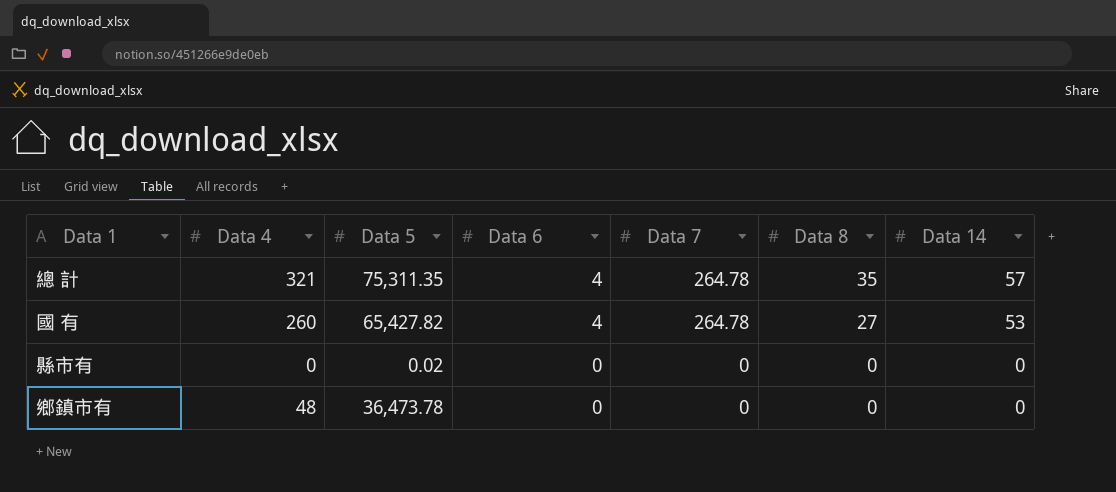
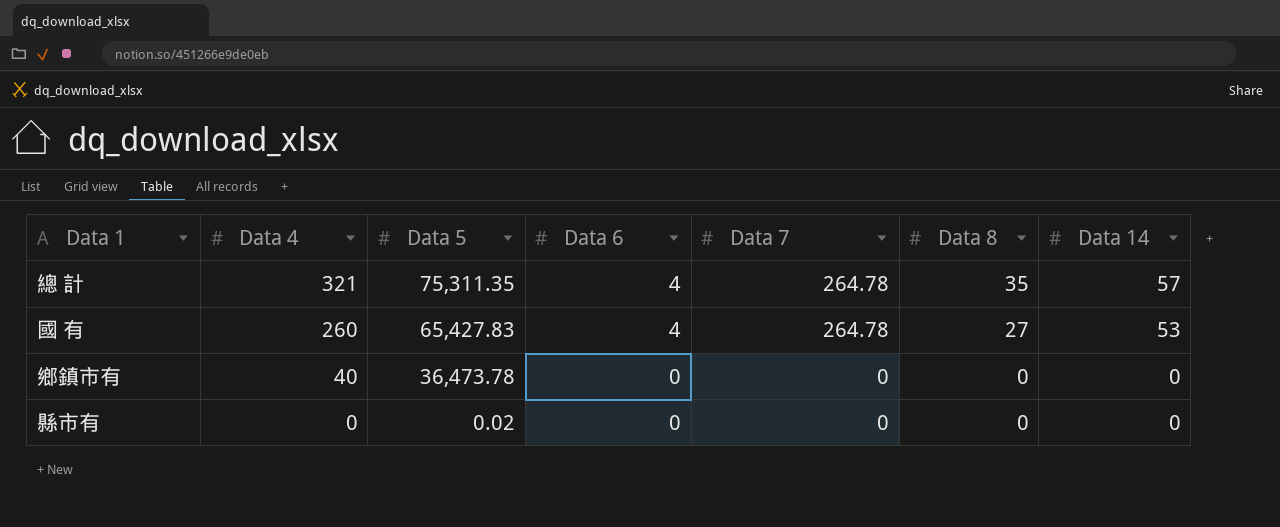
row order: Data 6 descending -> Data 4 descending
國 有 | Data 5: 65,427.82 -> 65,427.83
鄉鎮市有 | Data 4: 48 -> 40

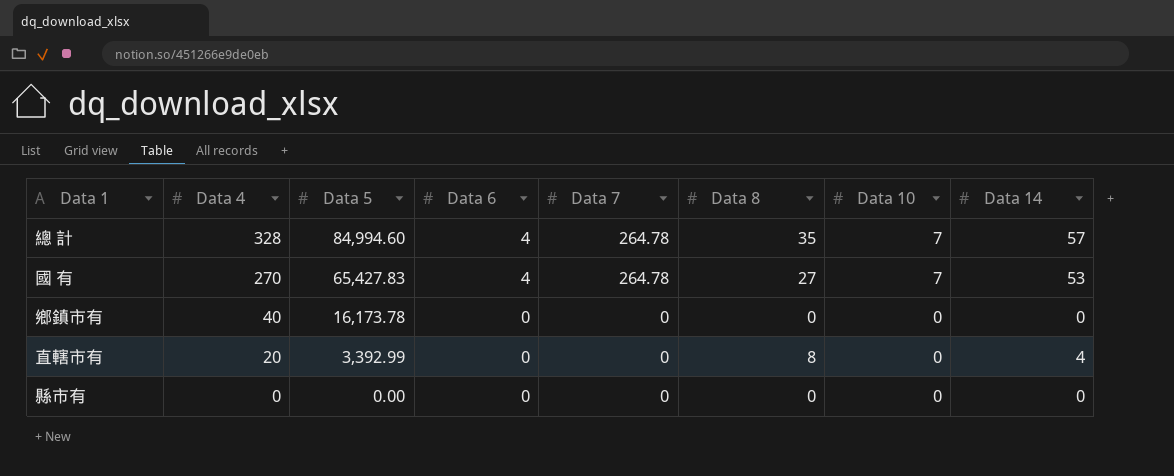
column Data 10 | position: none -> 7
總 計 | Data 4: 321 -> 328
總 計 | Data 5: 75,311.35 -> 84,994.60
國 有 | Data 4: 260 -> 270
鄉鎮市有 | Data 5: 36,473.78 -> 16,173.78
row 直轄市有: none -> 20 | 3,392.99 | 0 | 0 | 8 | 0 | 4
縣市有 | Data 5: 0.02 -> 0.00

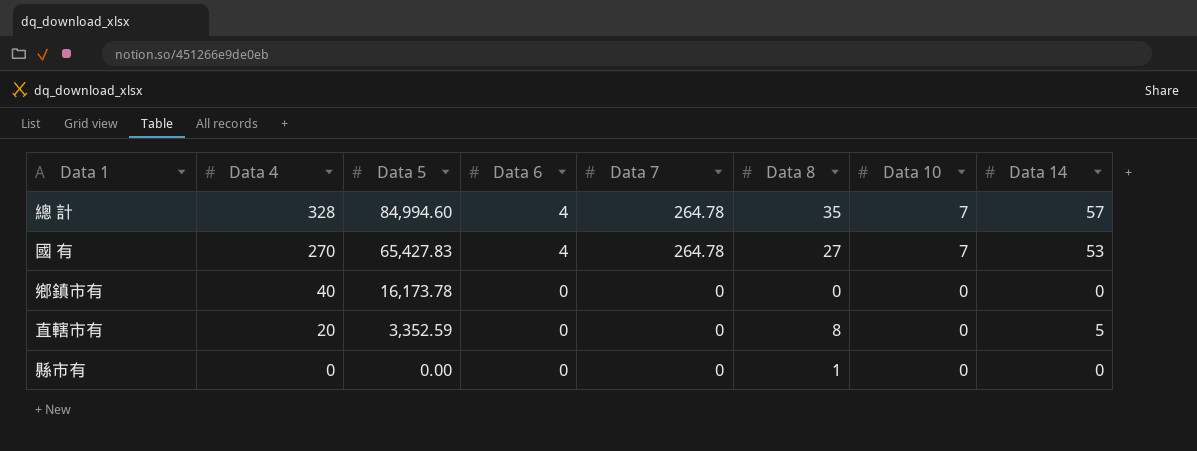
直轄市有 | Data 5: 3,392.99 -> 3,352.59
直轄市有 | Data 14: 4 -> 5
縣市有 | Data 8: 0 -> 1

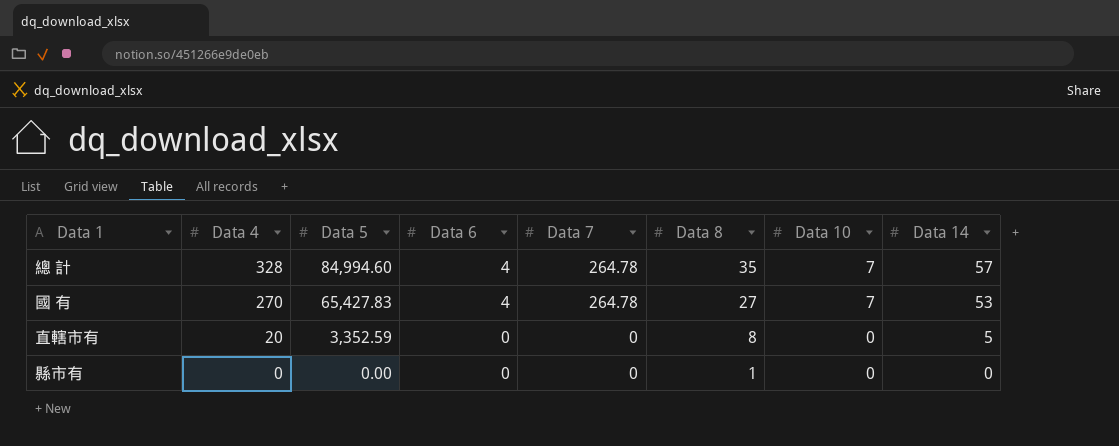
row 鄉鎮市有: 40 | 16,173.78 | 0 | 0 | 0 | 0 | 0 -> none

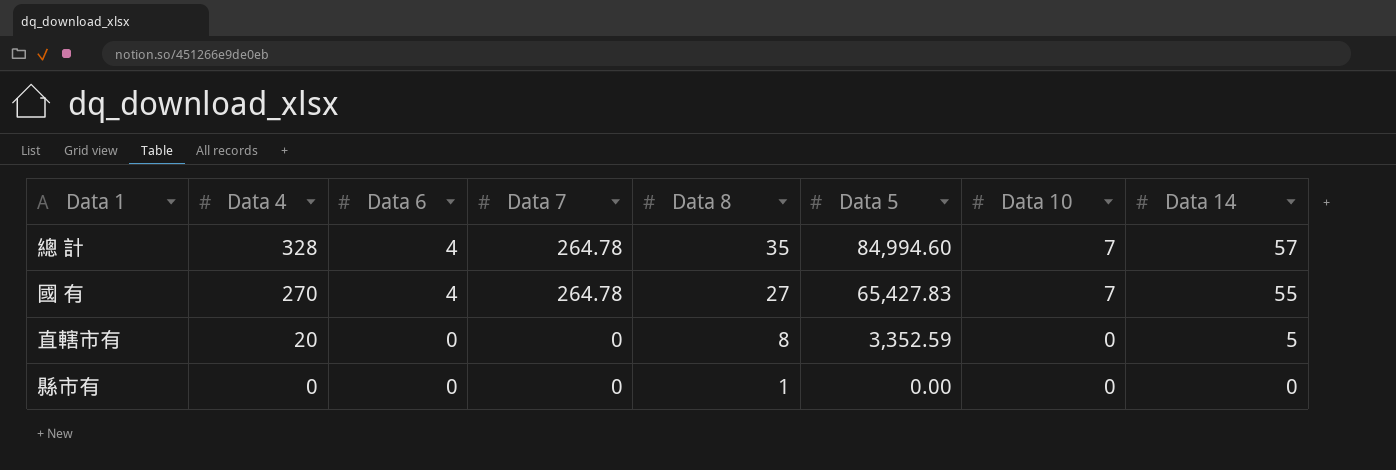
column Data 5 | position: 3 -> 6
國 有 | Data 14: 53 -> 55

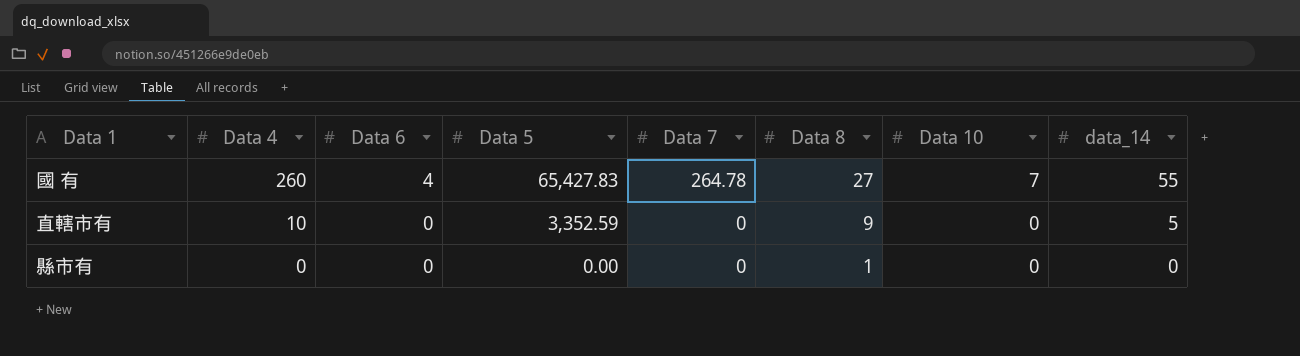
column Data 5 | position: 6 -> 4
column name: Data 14 -> data_14
row 總 計: 328 | 4 | 264.78 | 35 | 84,994.60 | 7 | 57 -> none
國 有 | Data 4: 270 -> 260
直轄市有 | Data 4: 20 -> 10
直轄市有 | Data 8: 8 -> 9

